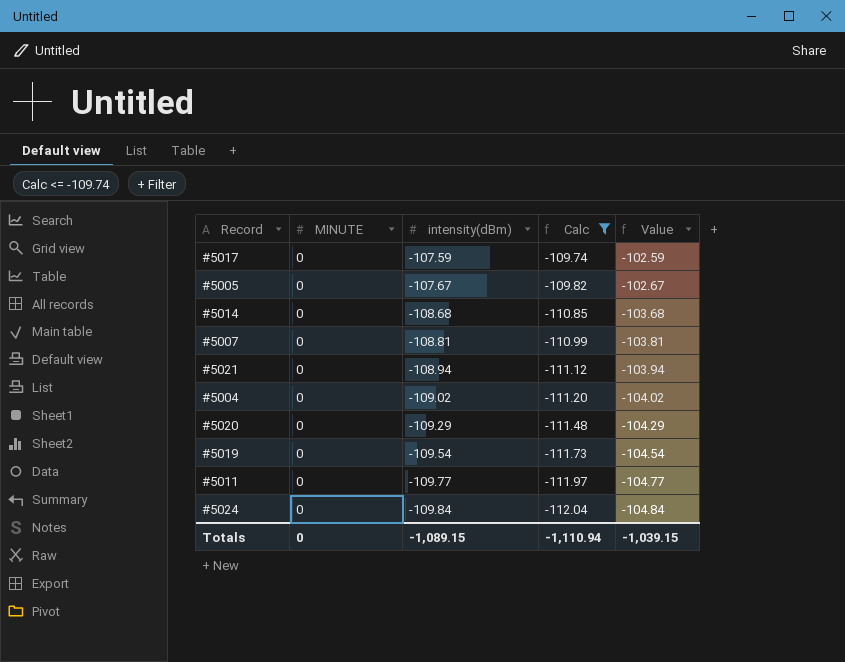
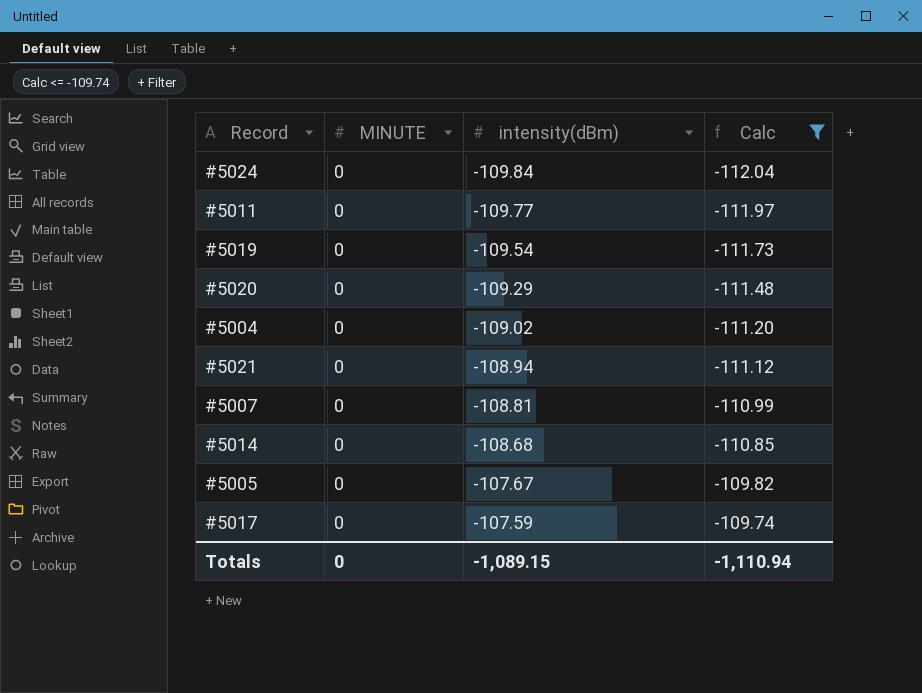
row order: intensity(dBm) descending -> intensity(dBm) ascending
column Value | formula: [intensity(dBm)] + 5 -> none

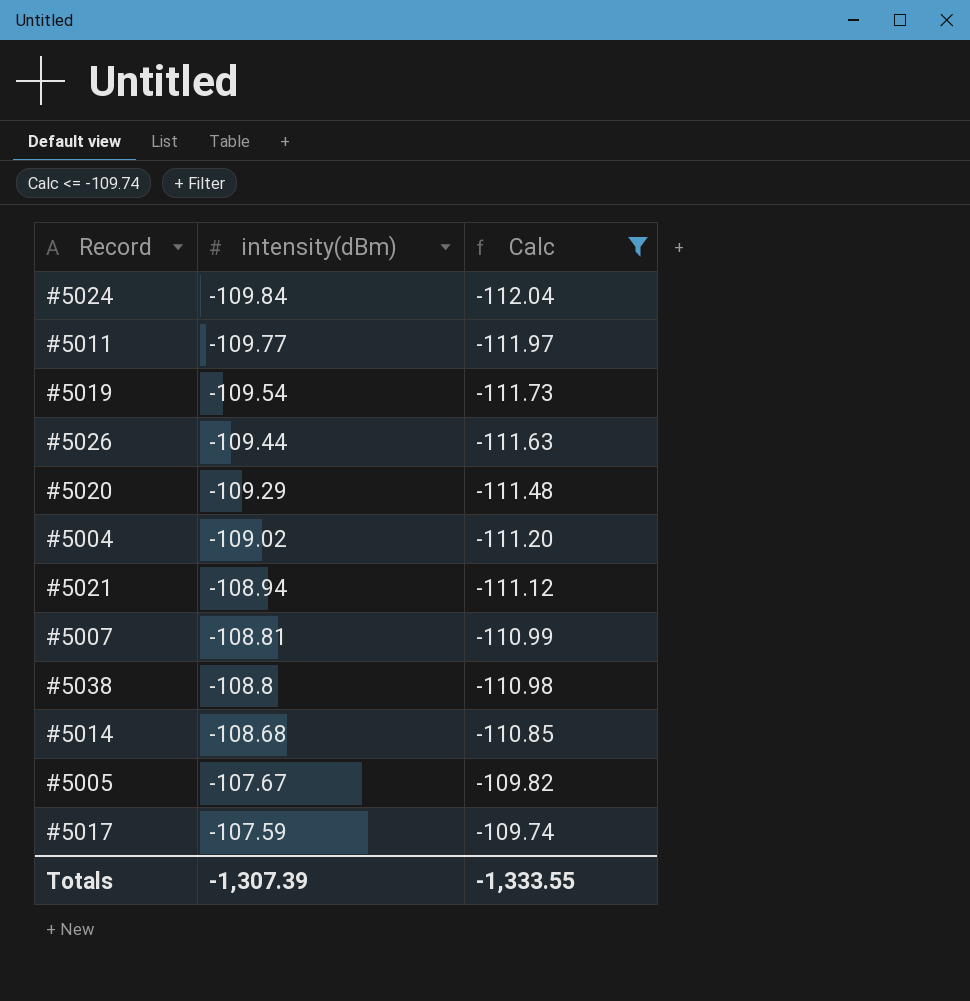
column MINUTE | position: 2 -> none
row #5026: none -> -109.44 | -111.63
row #5038: none -> -108.8 | -110.98
Totals | intensity(dBm): -1,089.15 -> -1,307.39
Totals | Calc: -1,110.94 -> -1,333.55

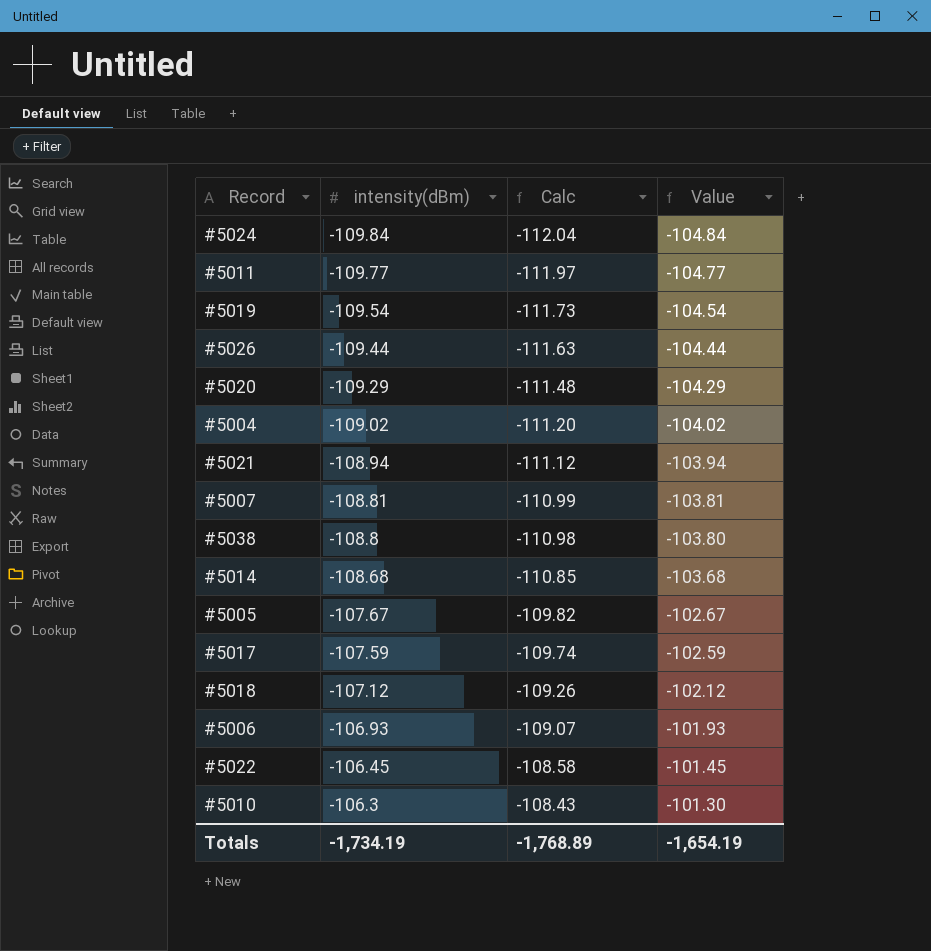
filter: Calc <= -109.74 -> none
column Value | formula: none -> [intensity(dBm)] + 5
Totals | intensity(dBm): -1,307.39 -> -1,734.19
Totals | Calc: -1,333.55 -> -1,768.89

